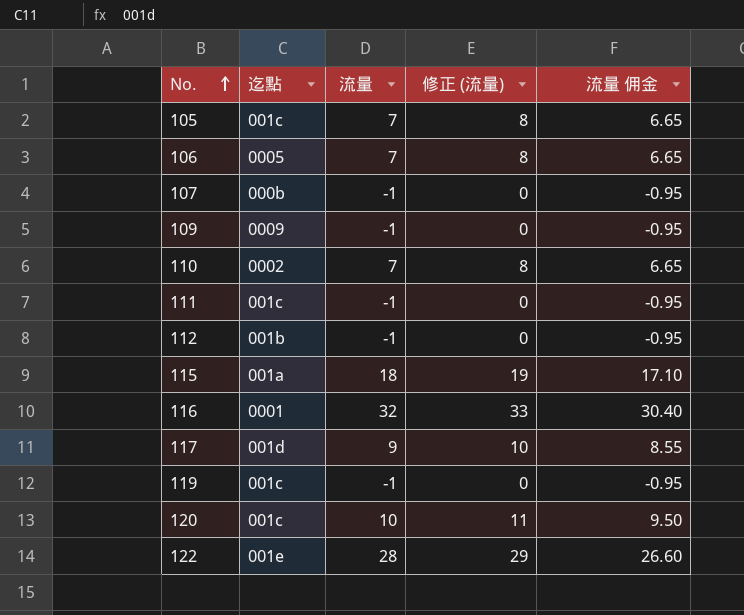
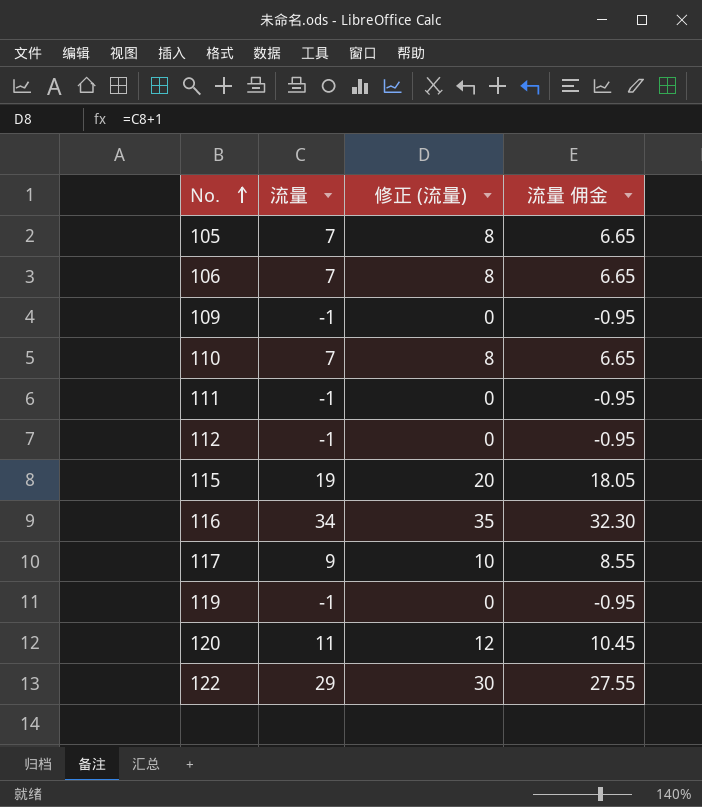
column 迄點 | position: 2 -> none
row 107: 000b | -1 | 0 | -0.95 -> none
115 | 流量: 18 -> 19
115 | 修正 (流量): 19 -> 20
115 | 流量 佣金: 17.10 -> 18.05
116 | 流量: 32 -> 34
116 | 修正 (流量): 33 -> 35
116 | 流量 佣金: 30.40 -> 32.30
120 | 流量: 10 -> 11
120 | 修正 (流量): 11 -> 12
120 | 流量 佣金: 9.50 -> 10.45
122 | 流量: 28 -> 29
122 | 修正 (流量): 29 -> 30
122 | 流量 佣金: 26.60 -> 27.55

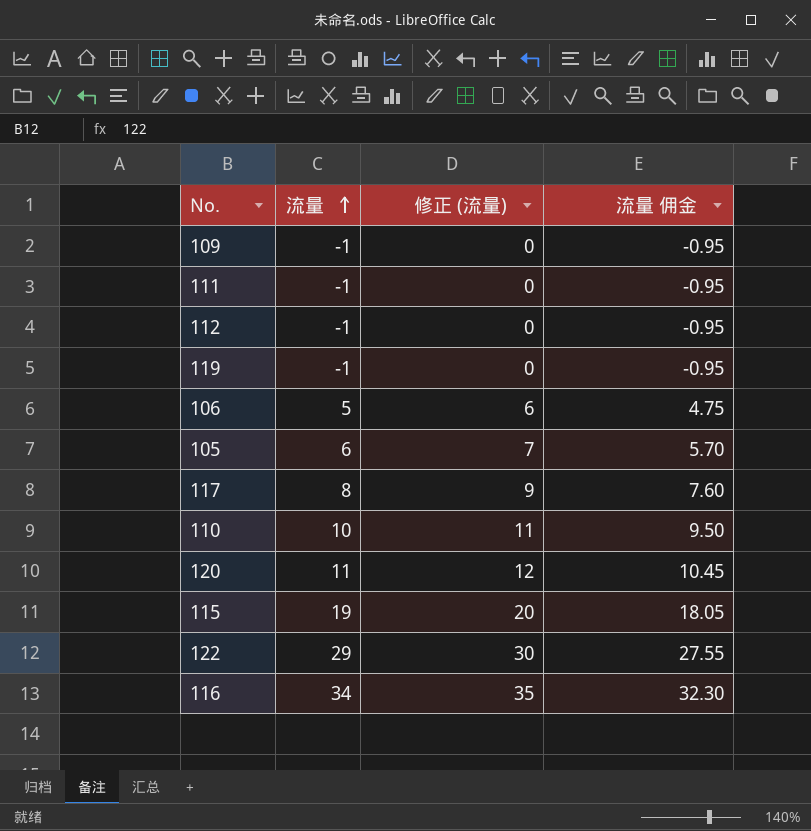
row order: No. ascending -> 流量 ascending
106 | 流量: 7 -> 5
106 | 修正 (流量): 8 -> 6
106 | 流量 佣金: 6.65 -> 4.75
105 | 流量: 7 -> 6
105 | 修正 (流量): 8 -> 7
105 | 流量 佣金: 6.65 -> 5.70
117 | 流量: 9 -> 8
117 | 修正 (流量): 10 -> 9
117 | 流量 佣金: 8.55 -> 7.60
110 | 流量: 7 -> 10
110 | 修正 (流量): 8 -> 11
110 | 流量 佣金: 6.65 -> 9.50

